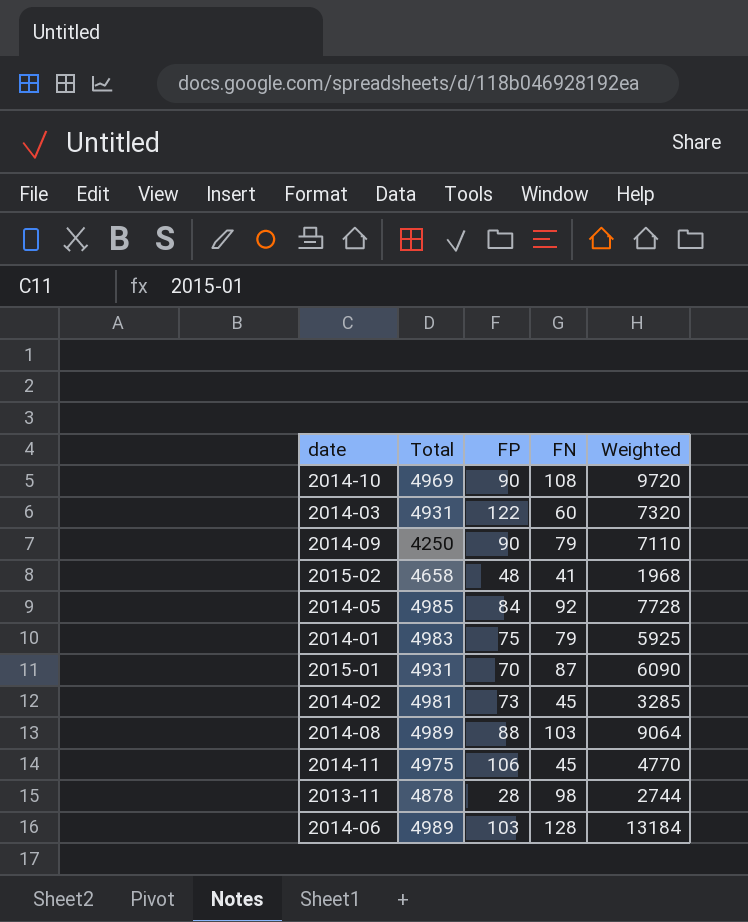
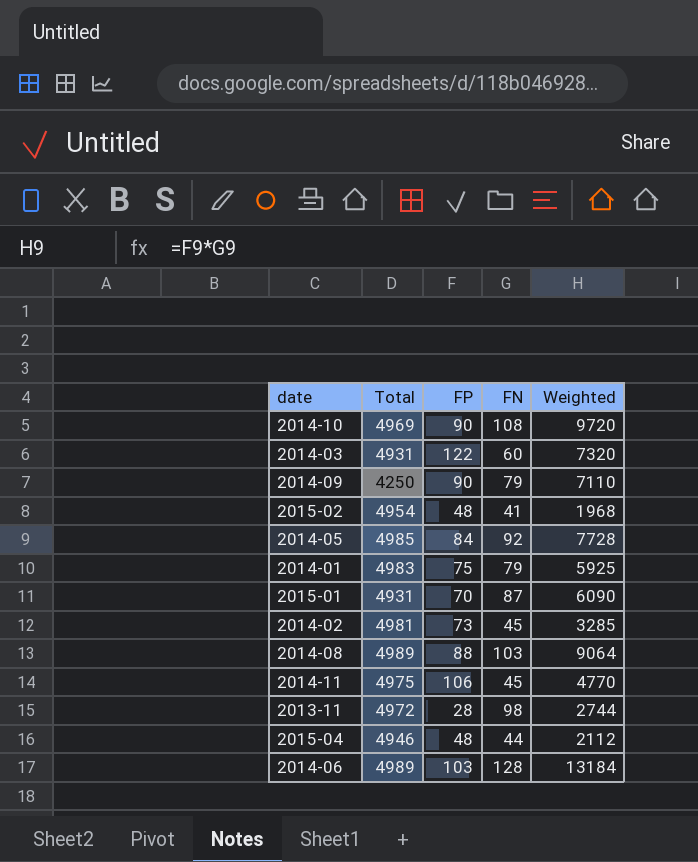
2015-02 | Total: 4658 -> 4954
2013-11 | Total: 4878 -> 4972
row 2015-04: none -> 4946 | 48 | 44 | 2112

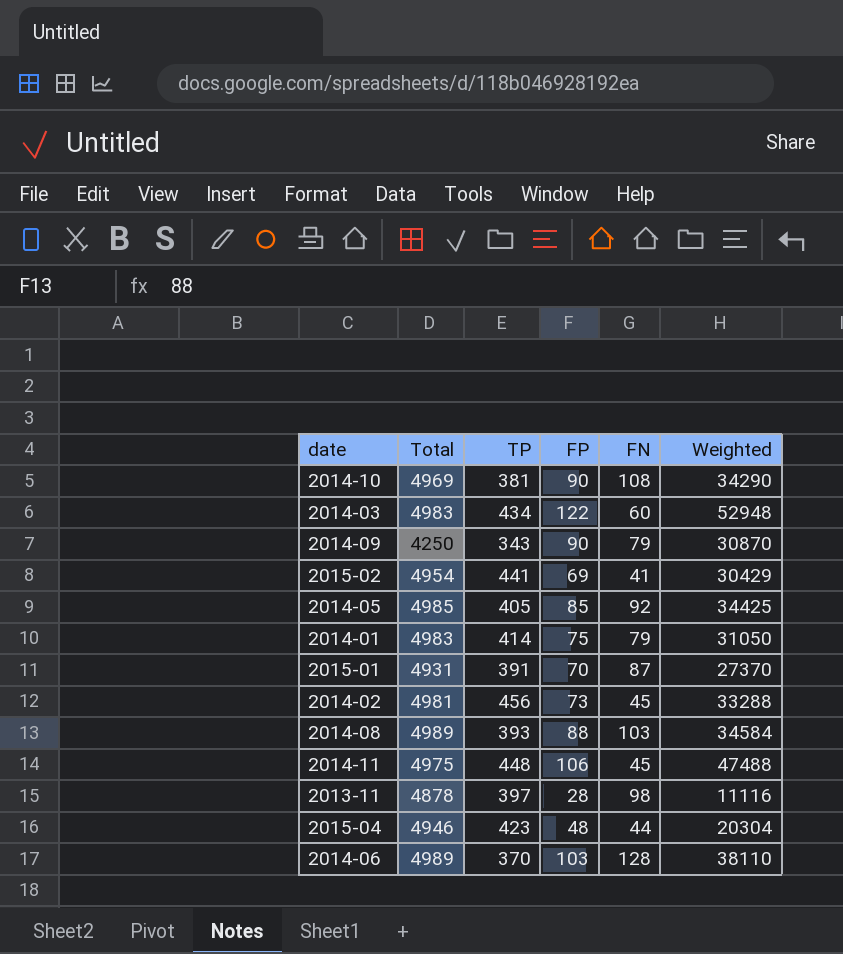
column TP | position: none -> 3
column Weighted | formula: [FP] * [FN] -> [TP] * [FP]
2014-03 | Total: 4931 -> 4983
2015-02 | FP: 48 -> 69
2014-05 | FP: 84 -> 85
2013-11 | Total: 4972 -> 4878

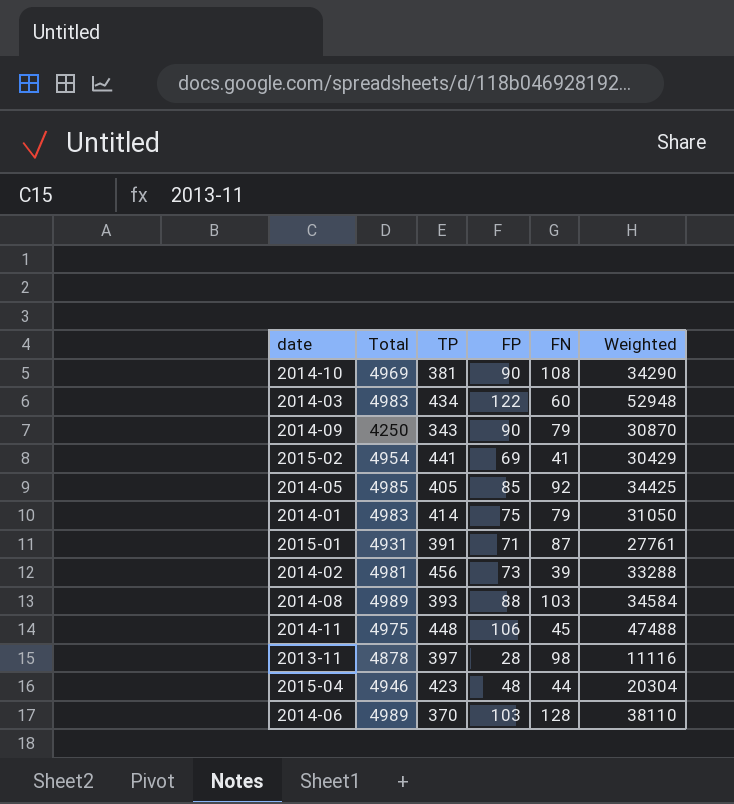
2015-01 | FP: 70 -> 71
2015-01 | Weighted: 27370 -> 27761
2014-02 | FN: 45 -> 39

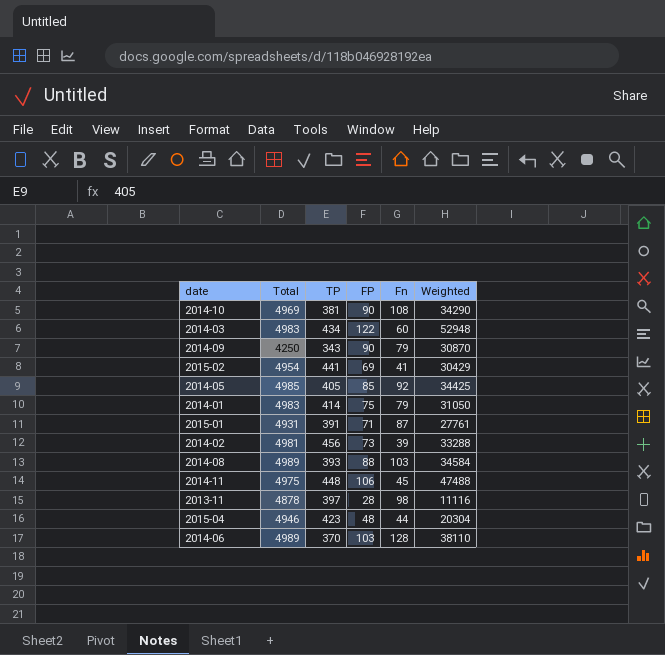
column name: FN -> Fn

